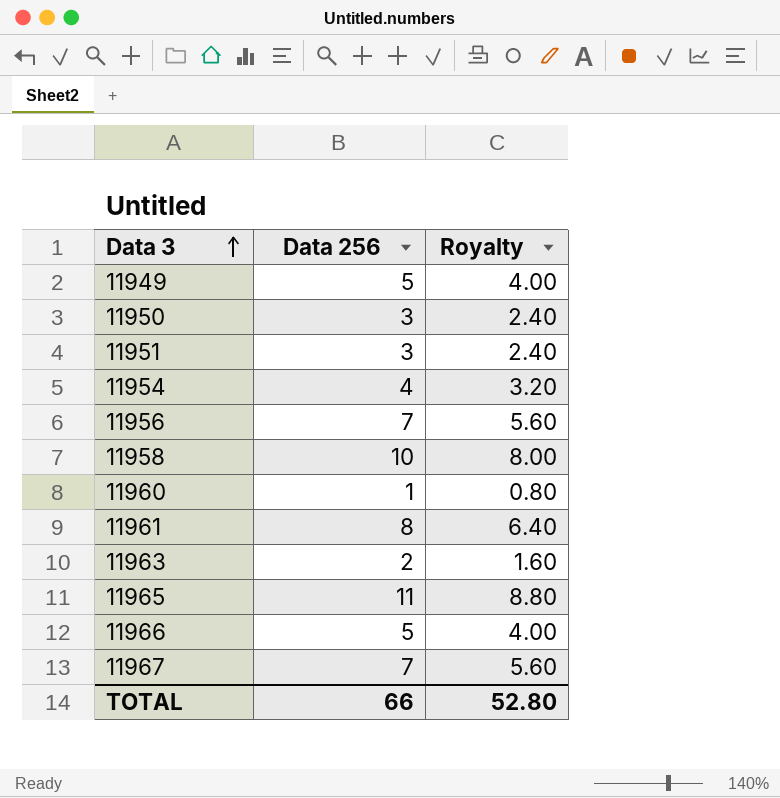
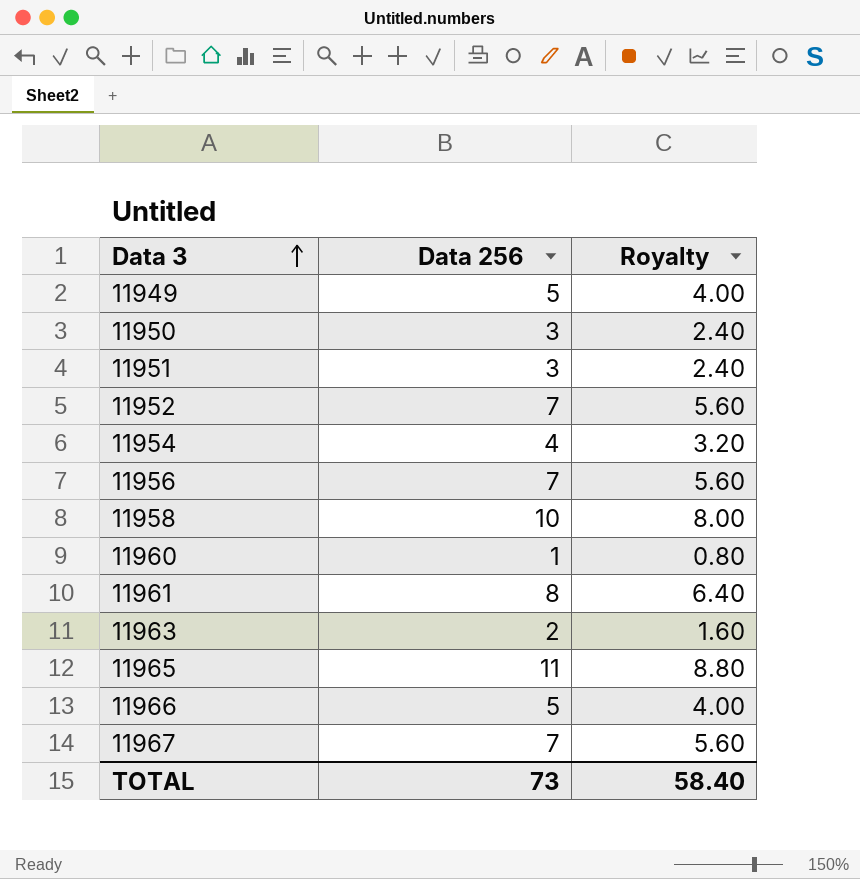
row 11952: none -> 7 | 5.60
TOTAL | Data 256: 66 -> 73
TOTAL | Royalty: 52.80 -> 58.40

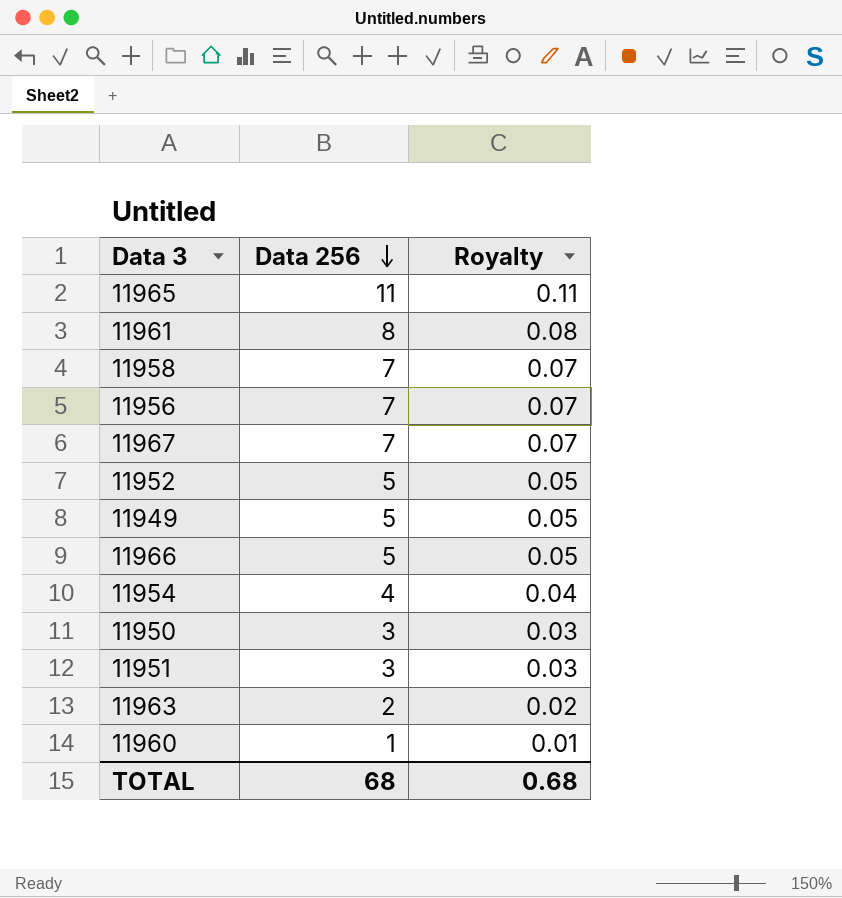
row order: Data 3 ascending -> Data 256 descending
column Royalty | formula: [Data 256] * 0.8 -> [Data 256] * 0.01
11958 | Data 256: 10 -> 7
11952 | Data 256: 7 -> 5
TOTAL | Data 256: 73 -> 68
TOTAL | Royalty: 58.40 -> 0.68

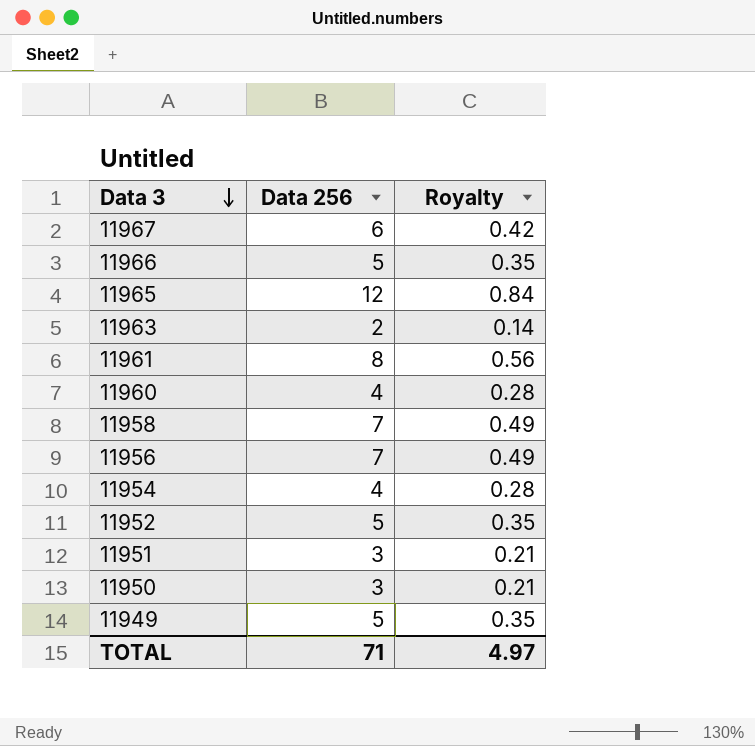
row order: Data 256 descending -> Data 3 descending
column Royalty | formula: [Data 256] * 0.01 -> [Data 256] * 0.07
11967 | Data 256: 7 -> 6
11965 | Data 256: 11 -> 12
11960 | Data 256: 1 -> 4
TOTAL | Data 256: 68 -> 71
TOTAL | Royalty: 0.68 -> 4.97

